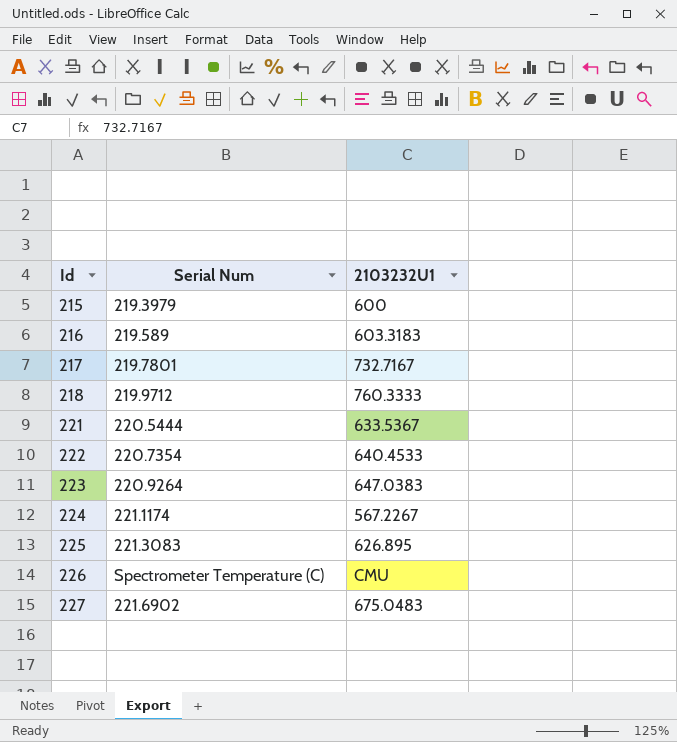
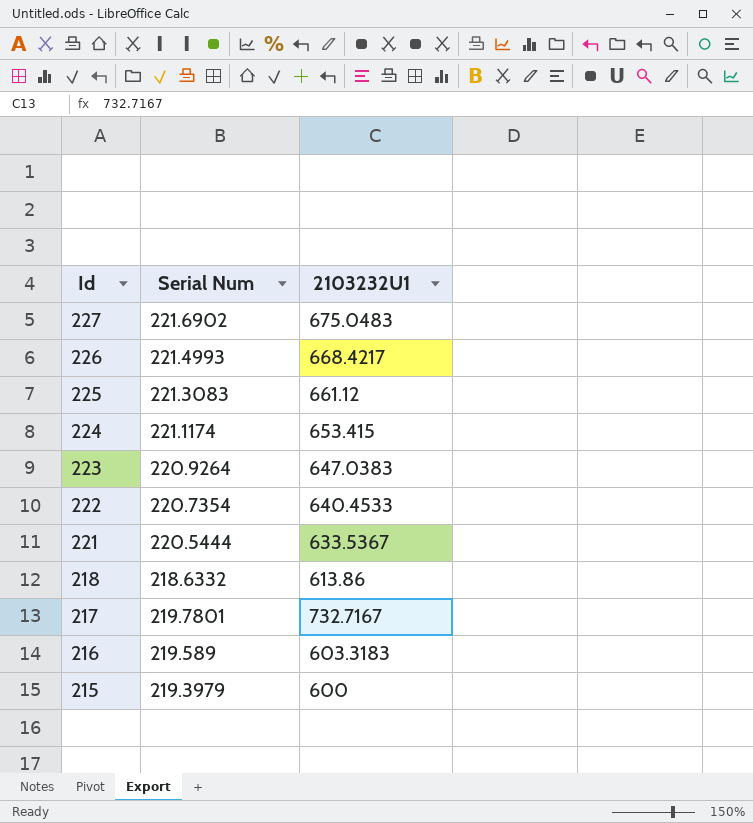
row order: Id ascending -> Id descending
226 | Serial Num: Spectrometer Temperature (C) -> 221.4993
226 | 2103232U1: CMU -> 668.4217
225 | 2103232U1: 626.895 -> 661.12
224 | 2103232U1: 567.2267 -> 653.415
218 | Serial Num: 219.9712 -> 218.6332
218 | 2103232U1: 760.3333 -> 613.86

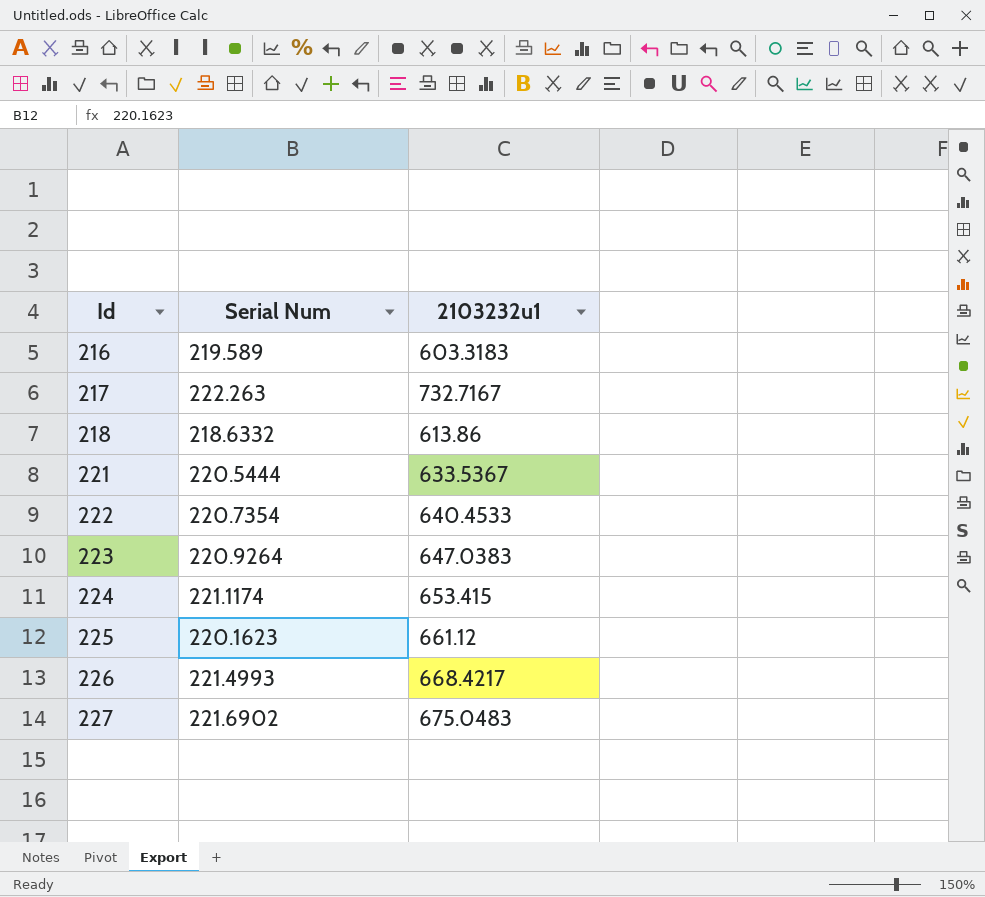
row order: Id descending -> Id ascending
column name: 2103232U1 -> 2103232u1
row 215: 219.3979 | 600 -> none
217 | Serial Num: 219.7801 -> 222.263
225 | Serial Num: 221.3083 -> 220.1623

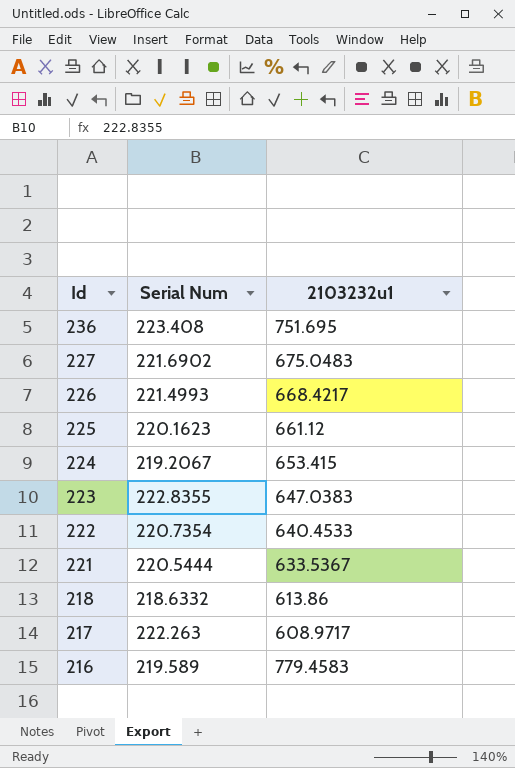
row order: Id ascending -> Id descending
row 236: none -> 223.408 | 751.695
224 | Serial Num: 221.1174 -> 219.2067
223 | Serial Num: 220.9264 -> 222.8355
217 | 2103232u1: 732.7167 -> 608.9717
216 | 2103232u1: 603.3183 -> 779.4583

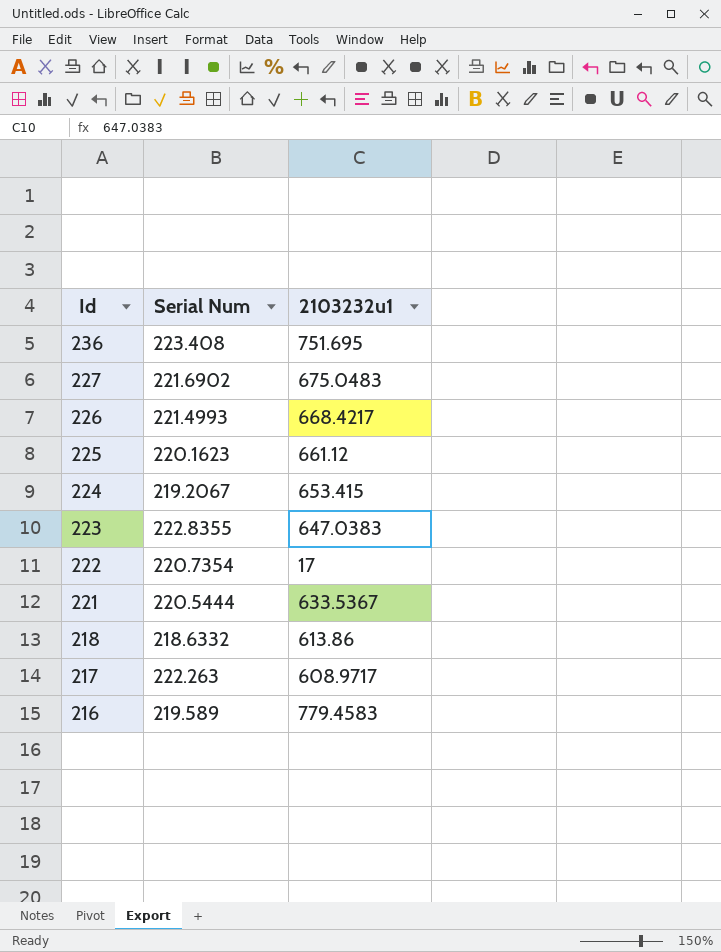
222 | 2103232u1: 640.4533 -> 17

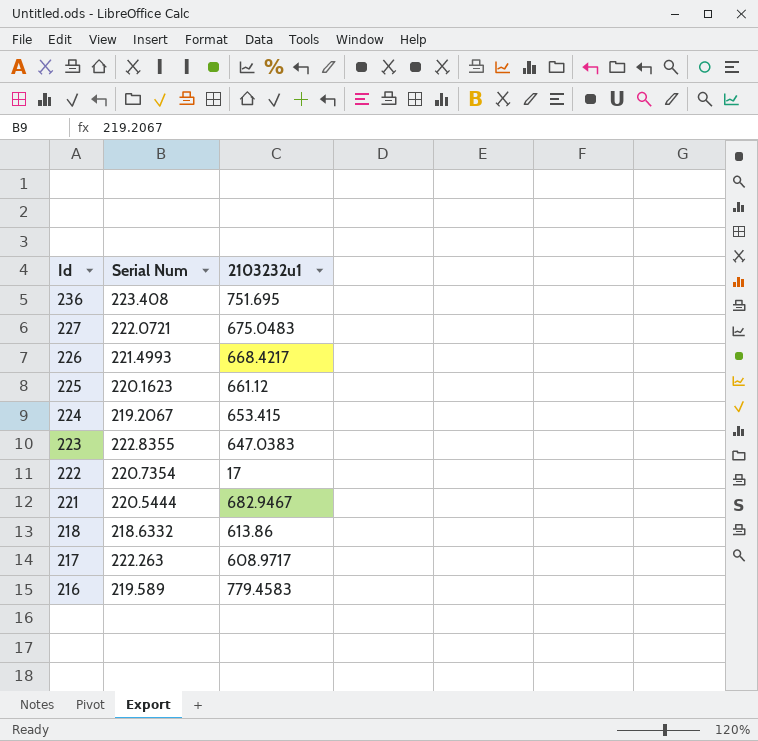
227 | Serial Num: 221.6902 -> 222.0721
221 | 2103232u1: 633.5367 -> 682.9467

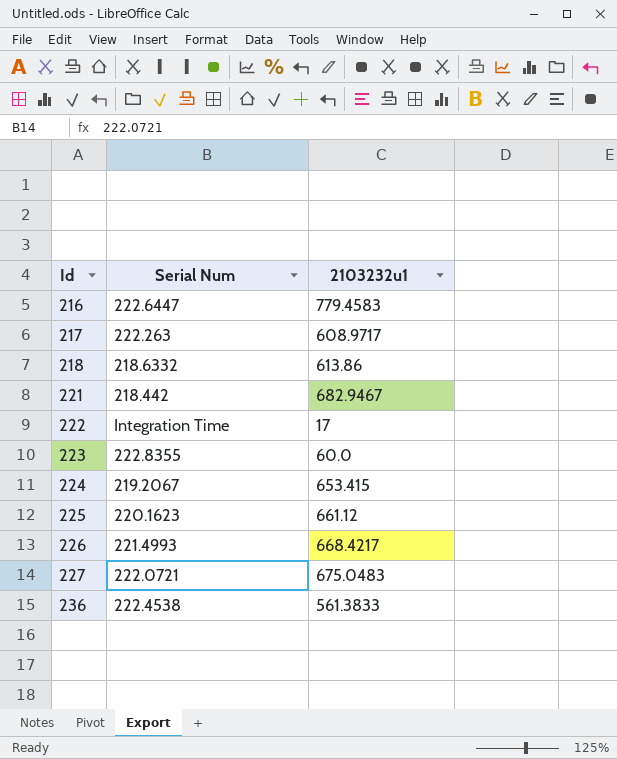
row order: Id descending -> Id ascending
216 | Serial Num: 219.589 -> 222.6447
221 | Serial Num: 220.5444 -> 218.442
222 | Serial Num: 220.7354 -> Integration Time
223 | 2103232u1: 647.0383 -> 60.0
236 | Serial Num: 223.408 -> 222.4538
236 | 2103232u1: 751.695 -> 561.3833

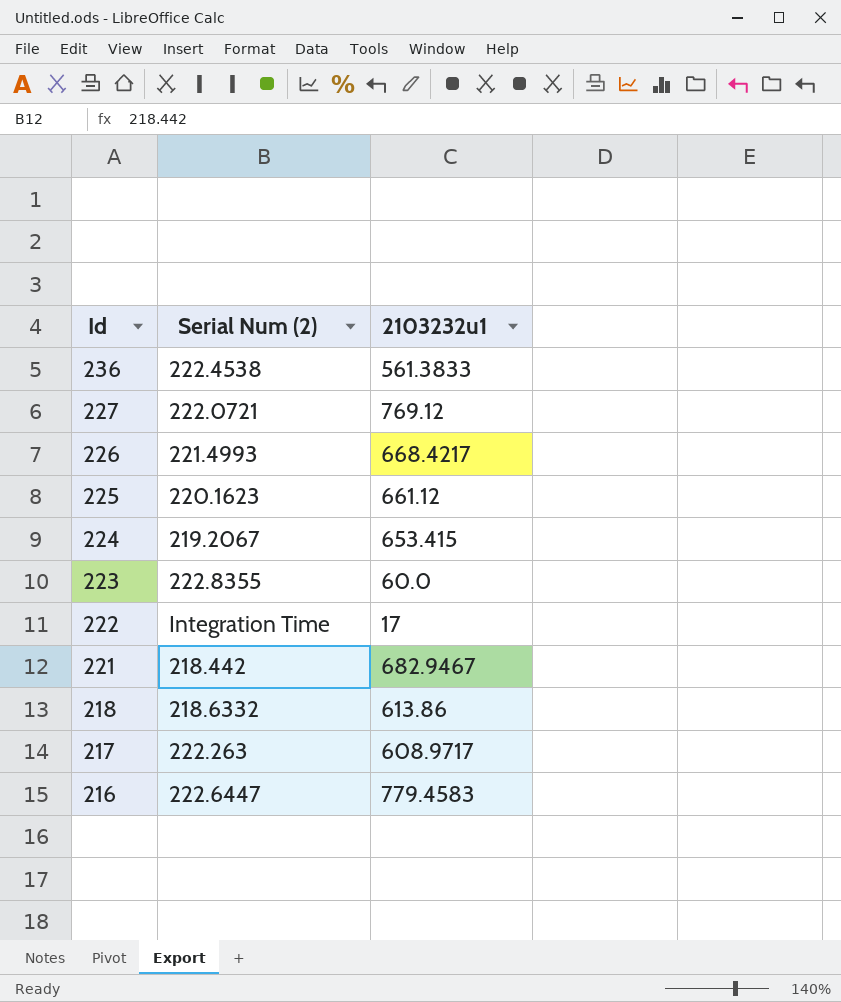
row order: Id ascending -> Id descending
column name: Serial Num -> Serial Num (2)
227 | 2103232u1: 675.0483 -> 769.12

